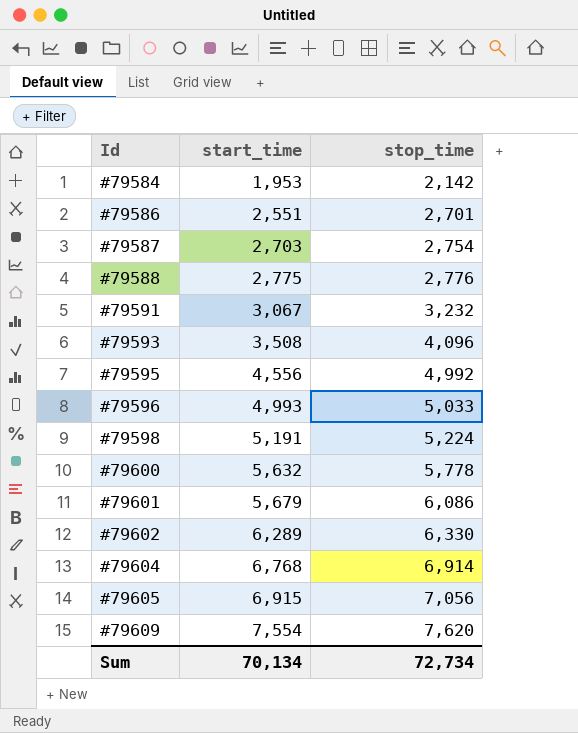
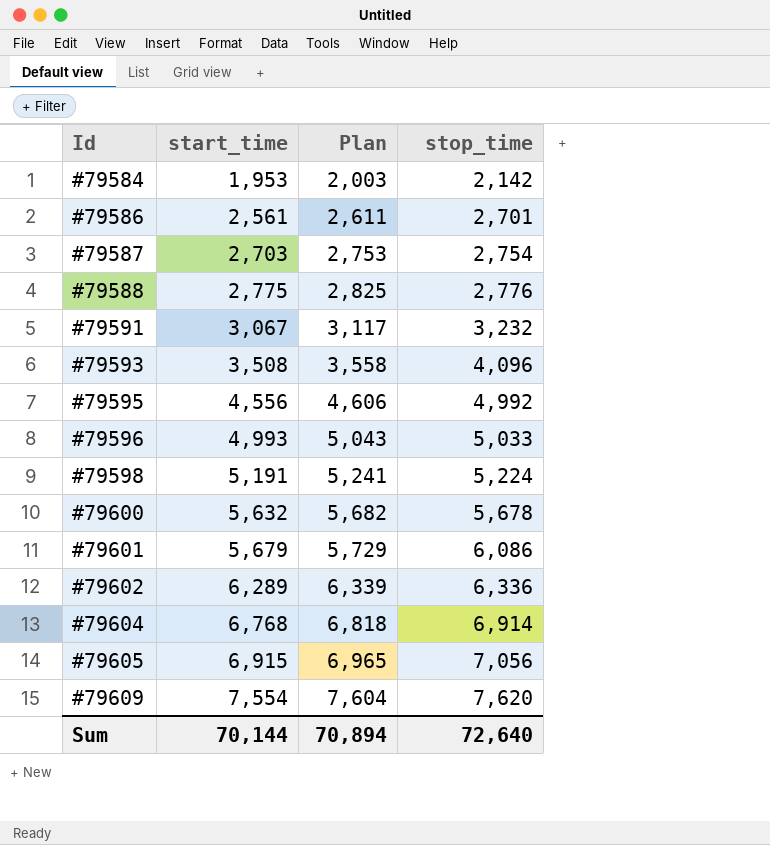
column Plan | formula: none -> [start_time] + 50
#79586 | start_time: 2,551 -> 2,561
#79600 | stop_time: 5,778 -> 5,678
#79602 | stop_time: 6,330 -> 6,336
Sum | start_time: 70,134 -> 70,144
Sum | stop_time: 72,734 -> 72,640

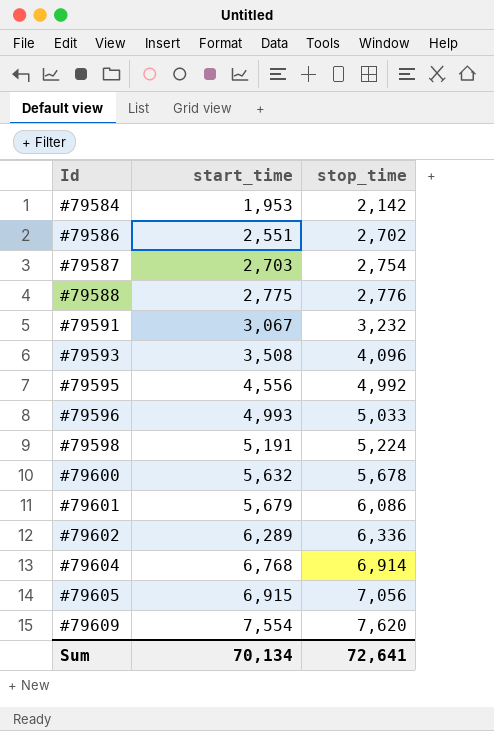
column Plan | formula: [start_time] + 50 -> none
#79586 | start_time: 2,561 -> 2,551
#79586 | stop_time: 2,701 -> 2,702
Sum | start_time: 70,144 -> 70,134
Sum | stop_time: 72,640 -> 72,641

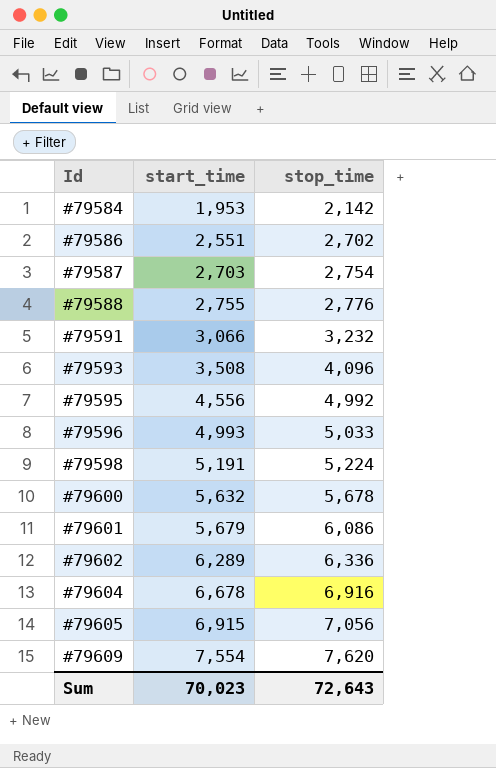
#79588 | start_time: 2,775 -> 2,755
#79591 | start_time: 3,067 -> 3,066
#79604 | start_time: 6,768 -> 6,678
#79604 | stop_time: 6,914 -> 6,916
Sum | start_time: 70,134 -> 70,023
Sum | stop_time: 72,641 -> 72,643

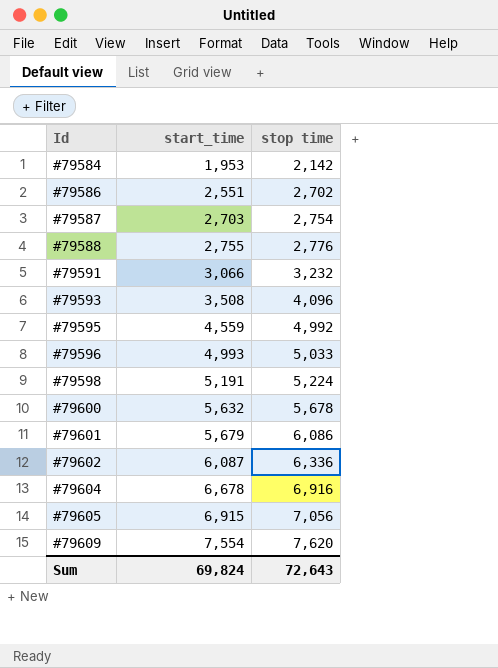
column name: stop_time -> stop time
#79595 | start_time: 4,556 -> 4,559
#79602 | start_time: 6,289 -> 6,087
Sum | start_time: 70,023 -> 69,824

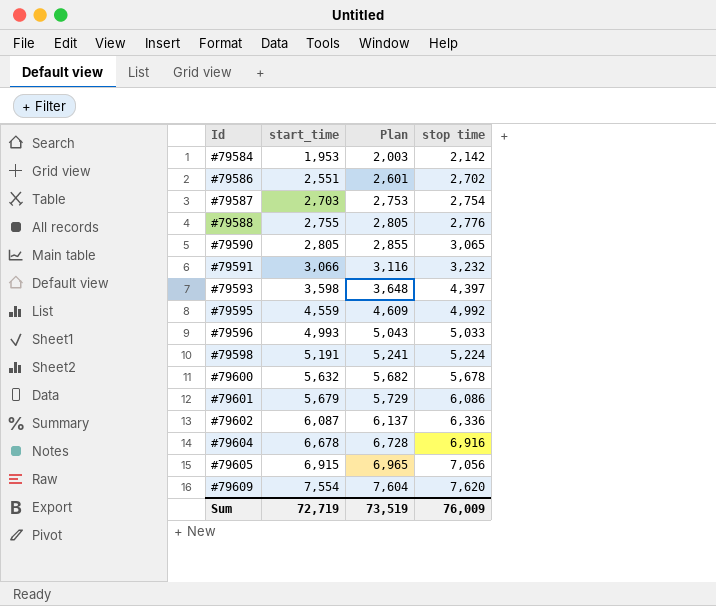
column Plan | formula: none -> [start_time] + 50
row #79590: none -> 2,805 | 2,855 | 3,065
#79593 | start_time: 3,508 -> 3,598
#79593 | stop time: 4,096 -> 4,397
Sum | start_time: 69,824 -> 72,719
Sum | stop time: 72,643 -> 76,009

